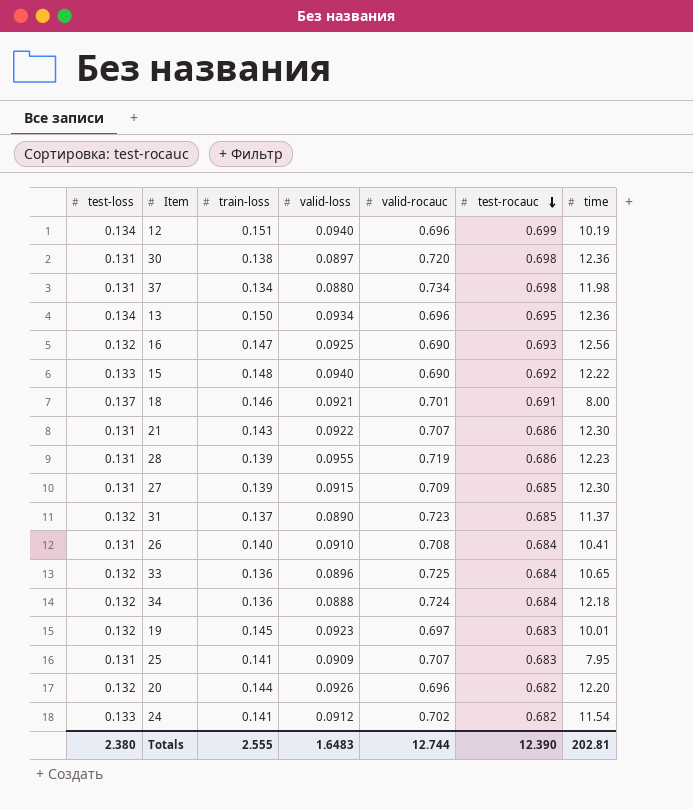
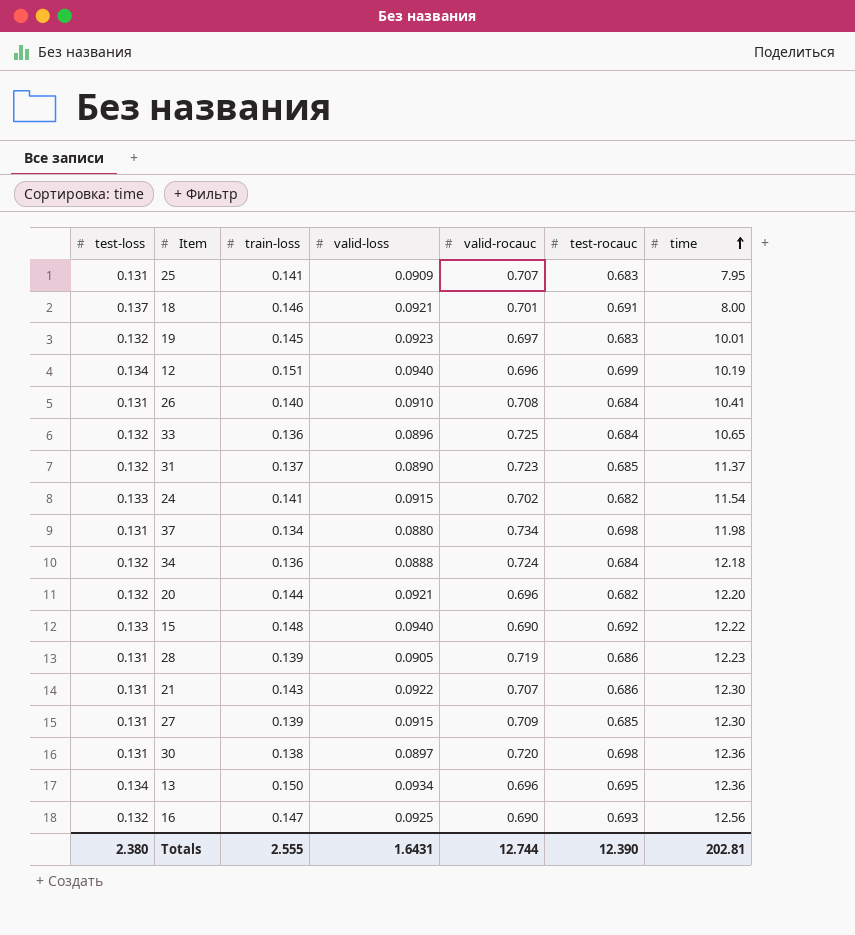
row order: test-rocauc descending -> time ascending
24 | valid-loss: 0.0912 -> 0.0915
20 | valid-loss: 0.0926 -> 0.0921
28 | valid-loss: 0.0955 -> 0.0905
Totals | valid-loss: 1.6483 -> 1.6431

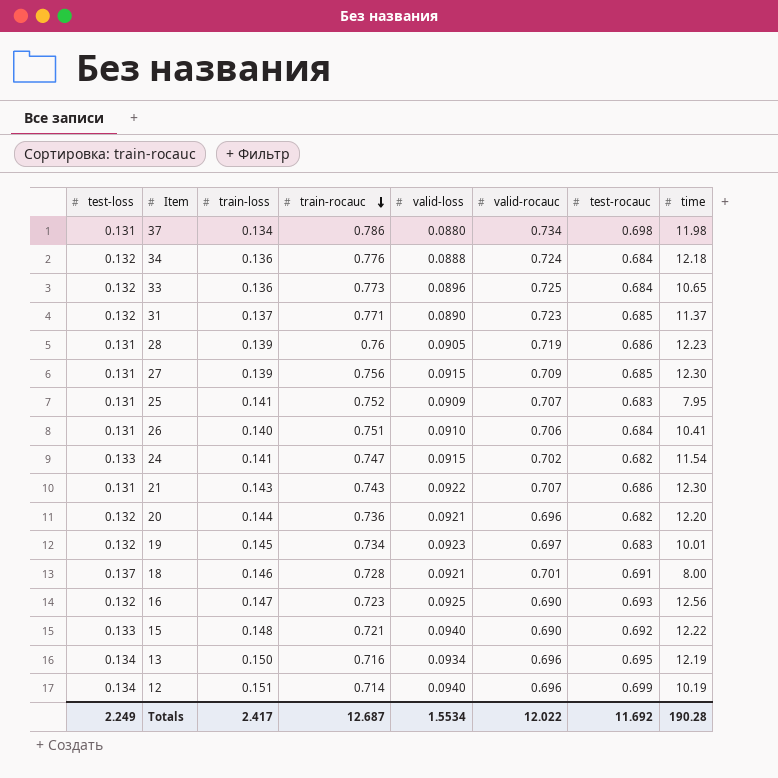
row order: time ascending -> train-rocauc descending
column train-rocauc | position: none -> 4
row 30: 0.131 | 0.138 | 0.0897 | 0.720 | 0.698 | 12.36 -> none
26 | valid-rocauc: 0.708 -> 0.706
13 | time: 12.36 -> 12.19
Totals | test-loss: 2.380 -> 2.249
Totals | train-loss: 2.555 -> 2.417
Totals | valid-loss: 1.6431 -> 1.5534
Totals | valid-rocauc: 12.744 -> 12.022
Totals | test-rocauc: 12.390 -> 11.692
Totals | time: 202.81 -> 190.28

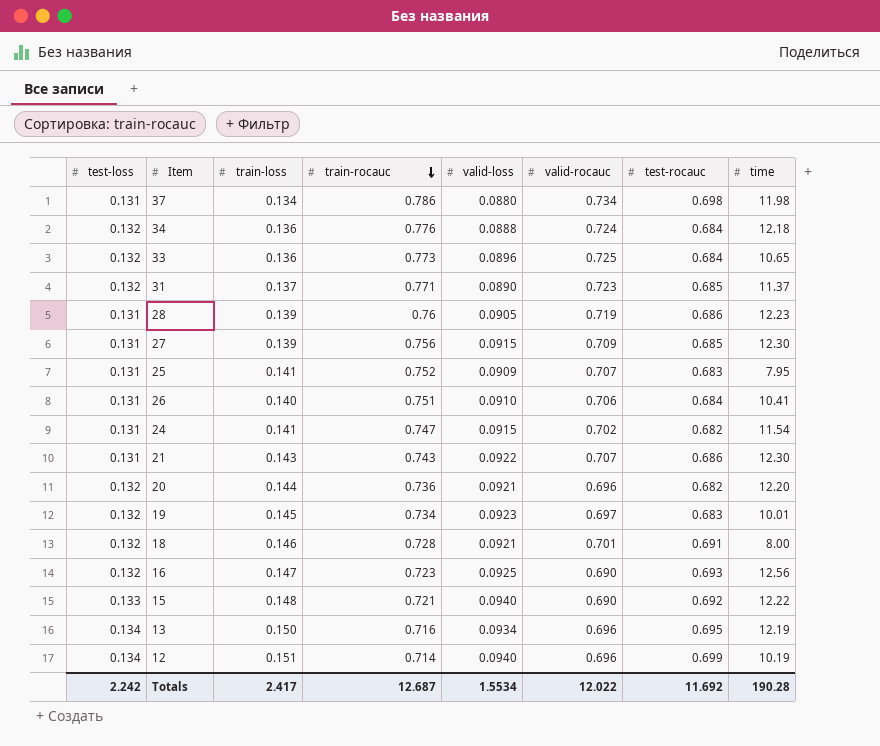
24 | test-loss: 0.133 -> 0.131
18 | test-loss: 0.137 -> 0.132
Totals | test-loss: 2.249 -> 2.242

